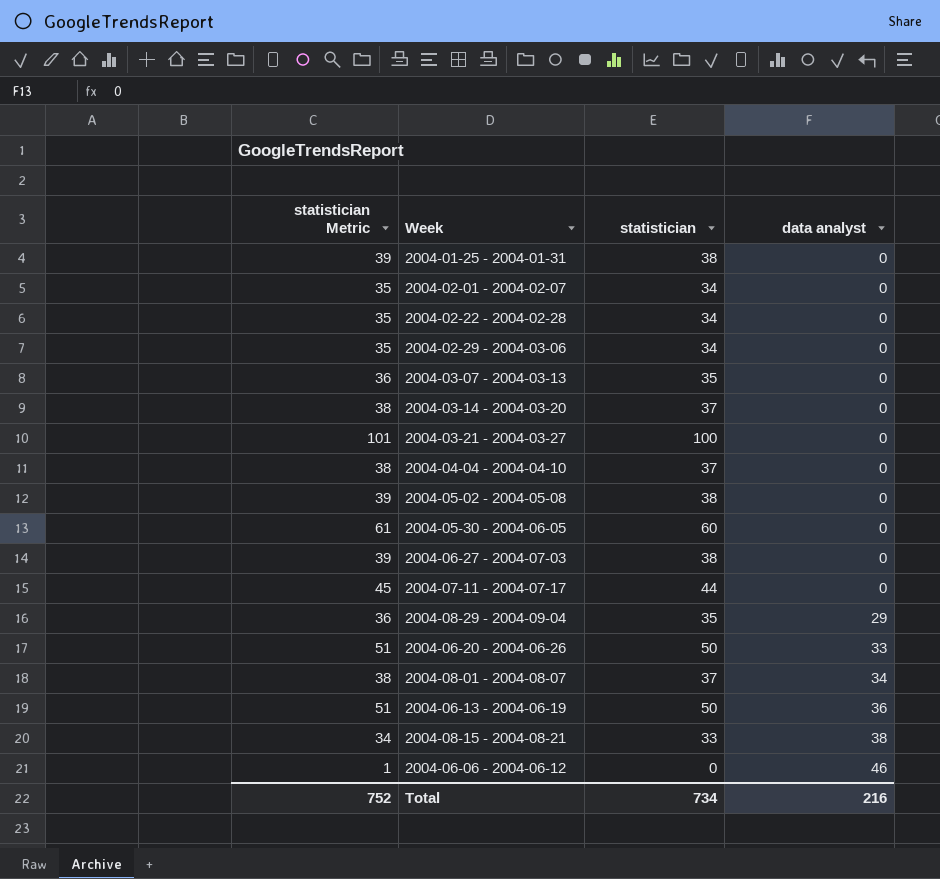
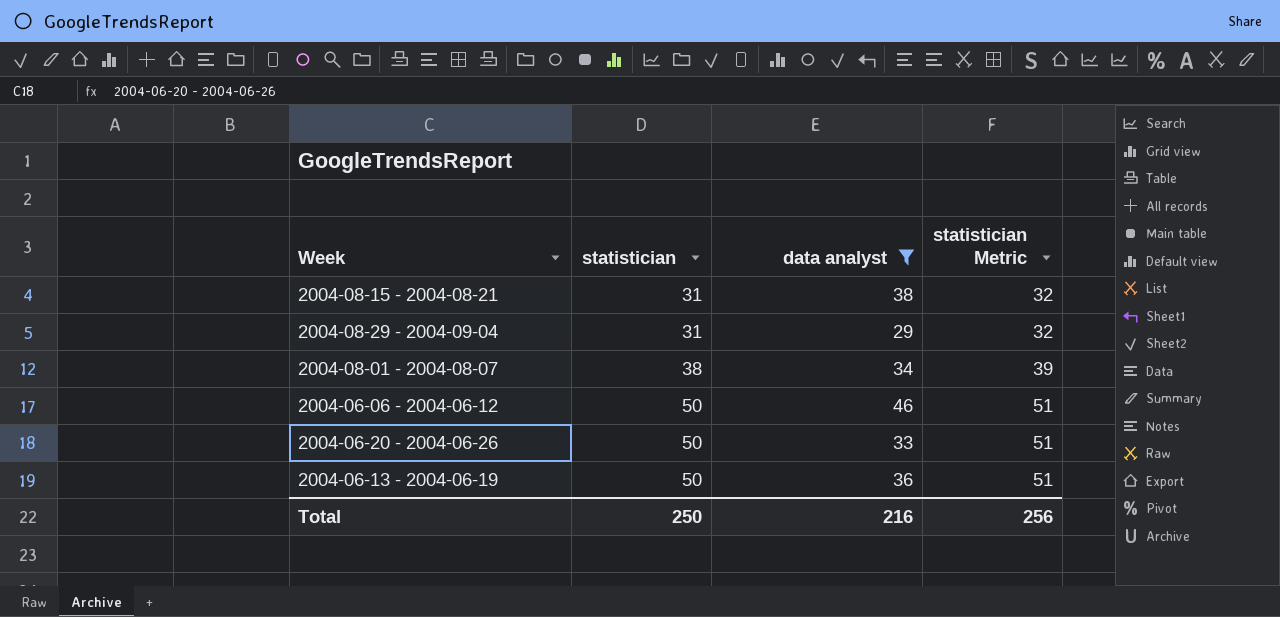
filter: none -> data analyst != 0
row order: data analyst ascending -> statistician ascending
column statistician Metric | position: 1 -> 4
2004-08-15 - 2004-08-21 | statistician: 33 -> 31
2004-08-15 - 2004-08-21 | statistician Metric: 34 -> 32
2004-08-29 - 2004-09-04 | statistician: 35 -> 31
2004-08-29 - 2004-09-04 | statistician Metric: 36 -> 32
2004-08-01 - 2004-08-07 | statistician: 37 -> 38
2004-08-01 - 2004-08-07 | statistician Metric: 38 -> 39
2004-06-06 - 2004-06-12 | statistician: 0 -> 50
2004-06-06 - 2004-06-12 | statistician Metric: 1 -> 51
Total | statistician: 734 -> 250
Total | statistician Metric: 752 -> 256

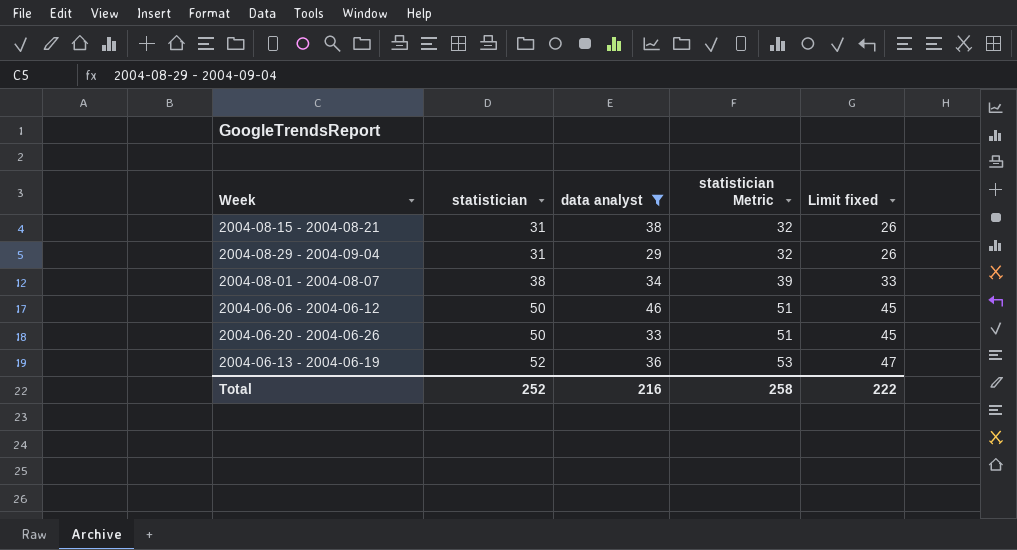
column Limit fixed | formula: none -> [statistician] - 5
2004-06-13 - 2004-06-19 | statistician: 50 -> 52
2004-06-13 - 2004-06-19 | statistician Metric: 51 -> 53
Total | statistician: 250 -> 252
Total | statistician Metric: 256 -> 258

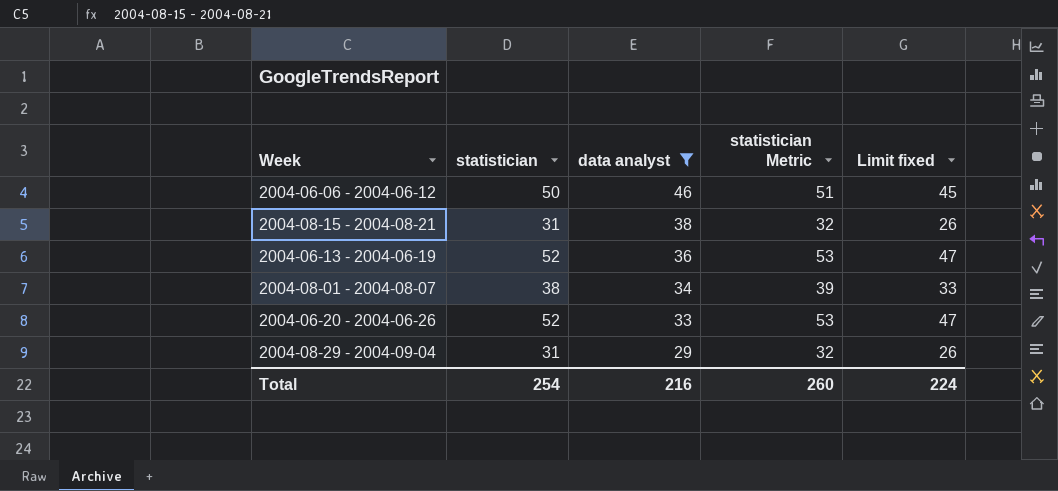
row order: statistician ascending -> data analyst descending
2004-06-20 - 2004-06-26 | statistician: 50 -> 52
2004-06-20 - 2004-06-26 | statistician Metric: 51 -> 53
2004-06-20 - 2004-06-26 | Limit fixed: 45 -> 47
Total | statistician: 252 -> 254
Total | statistician Metric: 258 -> 260
Total | Limit fixed: 222 -> 224

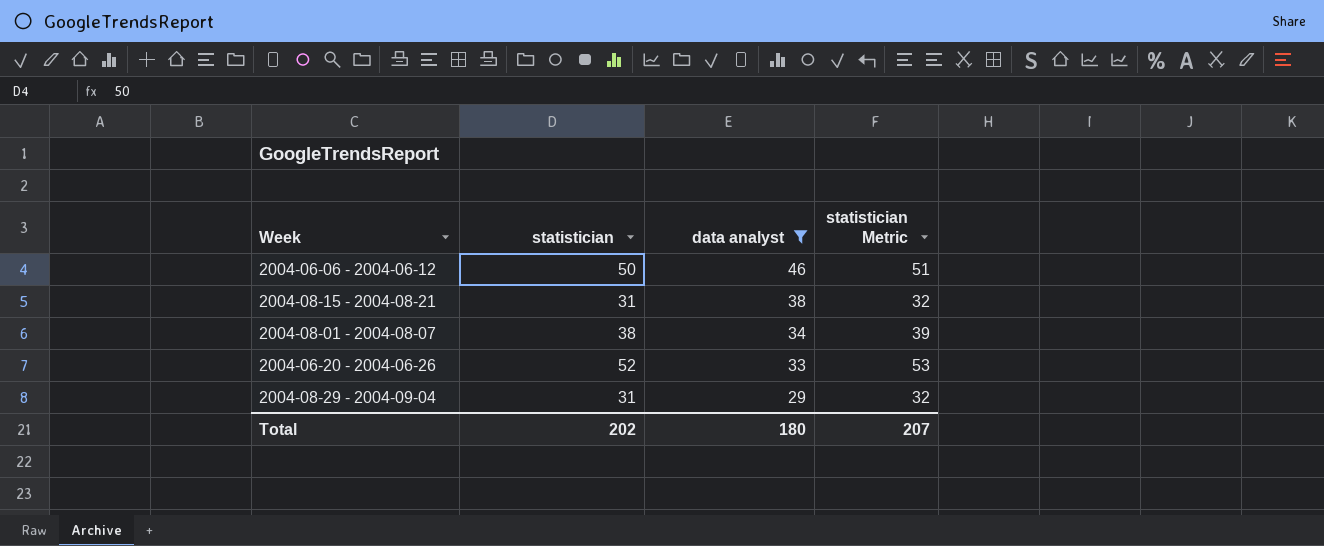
column Limit fixed | formula: [statistician] - 5 -> none
row 2004-06-13 - 2004-06-19: 52 | 36 | 53 | 47 -> none
Total | statistician: 254 -> 202
Total | data analyst: 216 -> 180
Total | statistician Metric: 260 -> 207

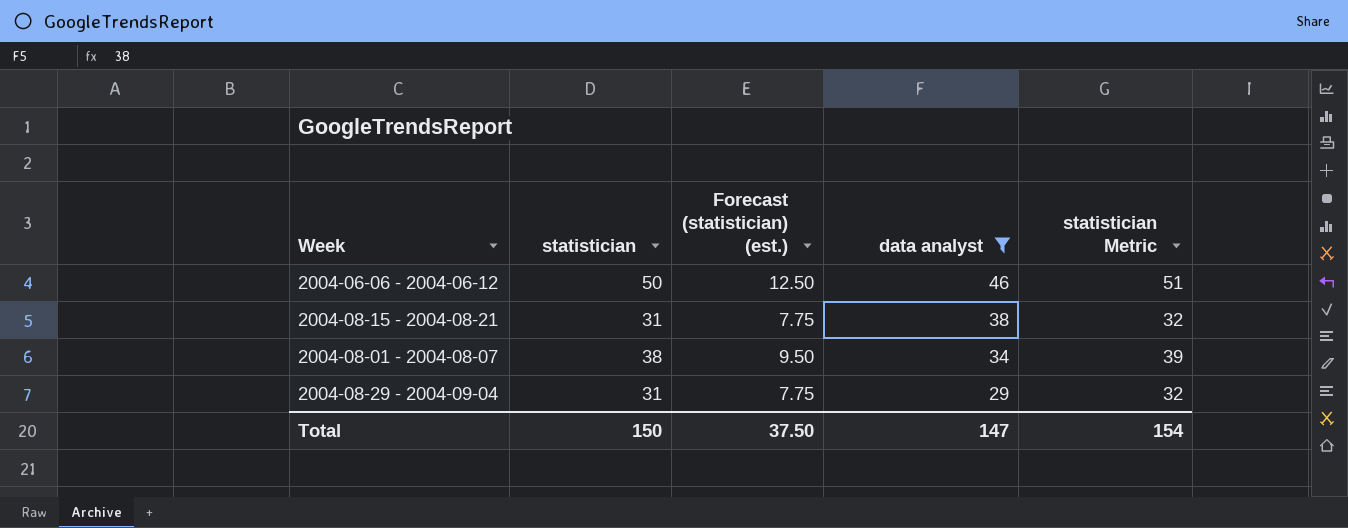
column Forecast (statistician) (est.) | formula: none -> [statistician] * 0.25
row 2004-06-20 - 2004-06-26: 52 | 33 | 53 -> none
Total | statistician: 202 -> 150
Total | data analyst: 180 -> 147
Total | statistician Metric: 207 -> 154

